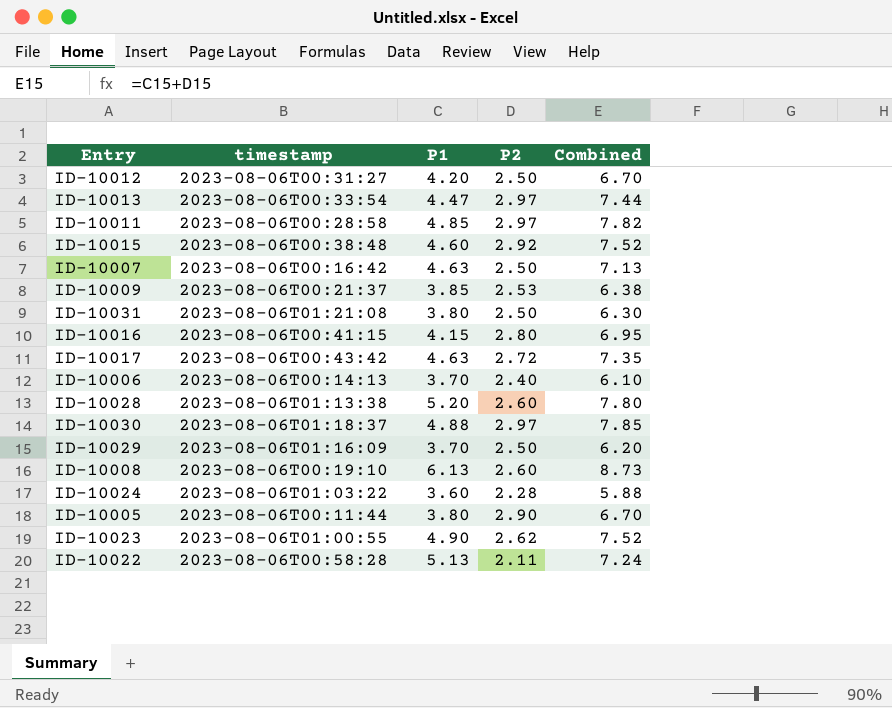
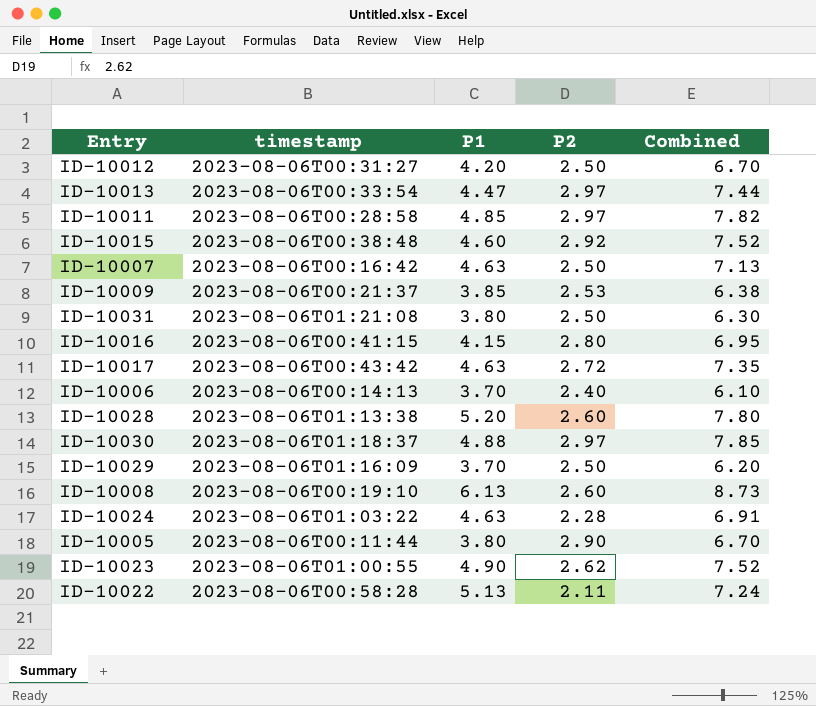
ID-10024 | P1: 3.60 -> 4.63
ID-10024 | Combined: 5.88 -> 6.91

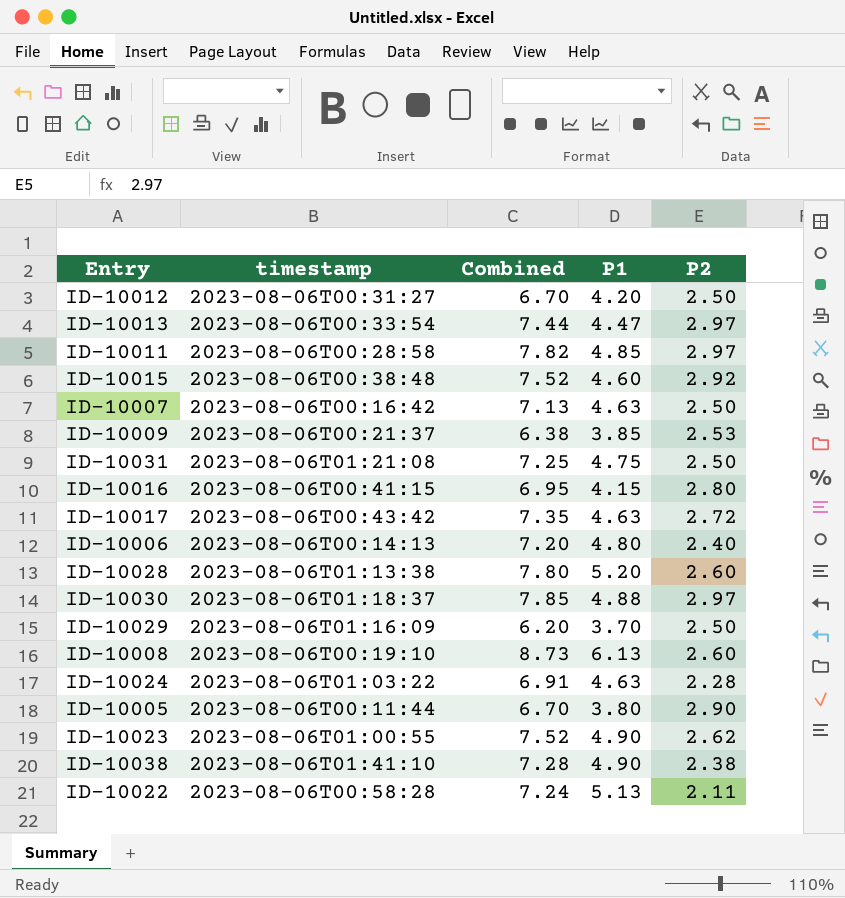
column Combined | position: 5 -> 3
ID-10031 | Combined: 6.30 -> 7.25
ID-10031 | P1: 3.80 -> 4.75
ID-10006 | Combined: 6.10 -> 7.20
ID-10006 | P1: 3.70 -> 4.80
row ID-10038: none -> 2023-08-06T01:41:10 | 7.28 | 4.90 | 2.38

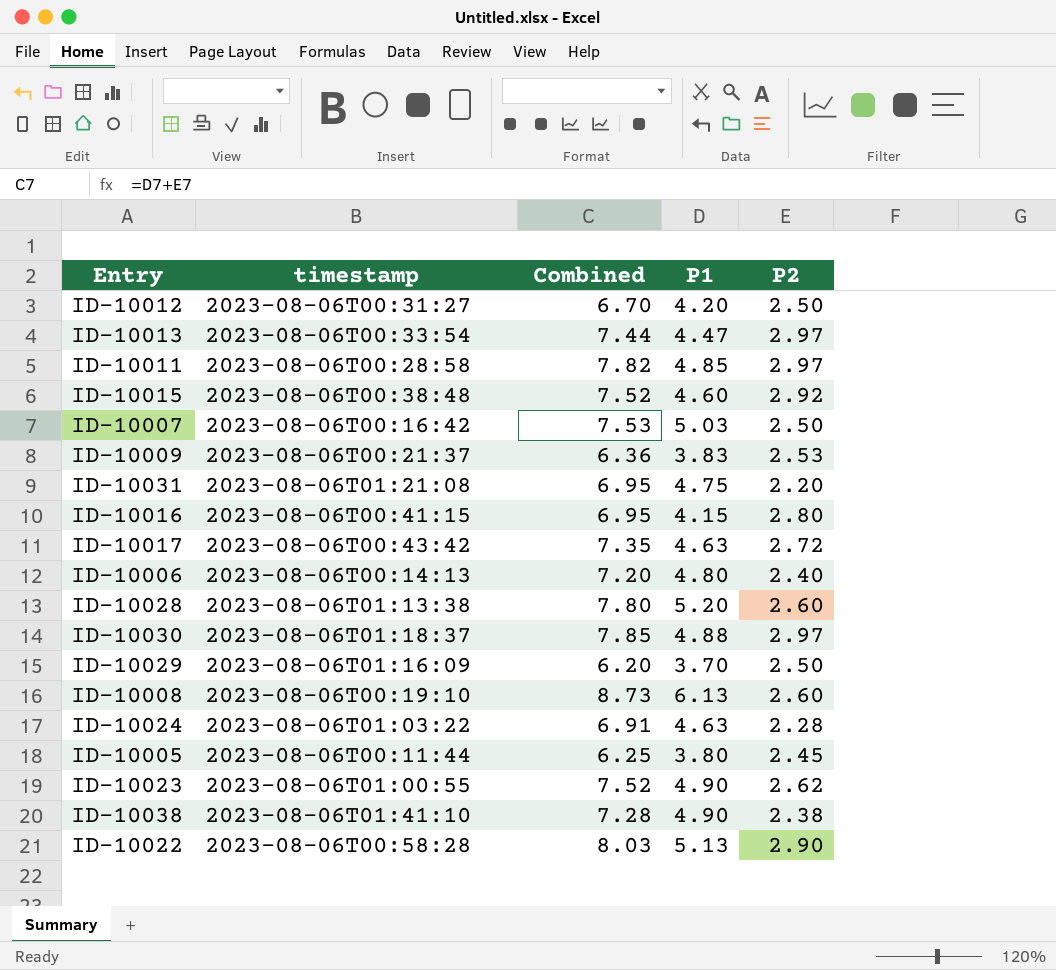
ID-10007 | Combined: 7.13 -> 7.53
ID-10007 | P1: 4.63 -> 5.03
ID-10009 | Combined: 6.38 -> 6.36
ID-10009 | P1: 3.85 -> 3.83
ID-10031 | Combined: 7.25 -> 6.95
ID-10031 | P2: 2.50 -> 2.20
ID-10005 | Combined: 6.70 -> 6.25
ID-10005 | P2: 2.90 -> 2.45
ID-10022 | Combined: 7.24 -> 8.03
ID-10022 | P2: 2.11 -> 2.90

